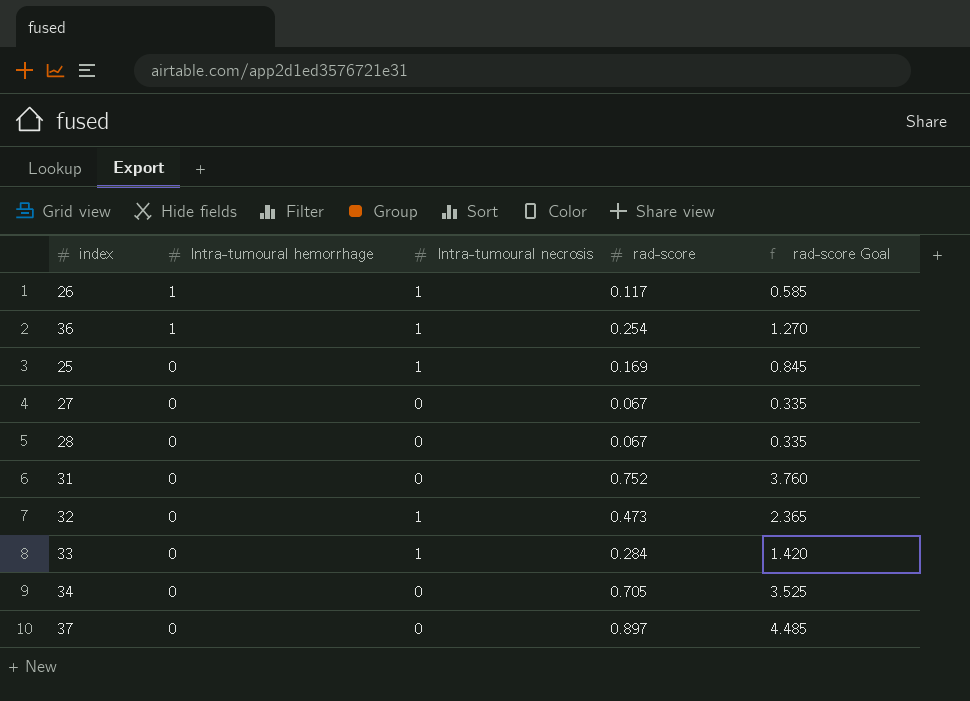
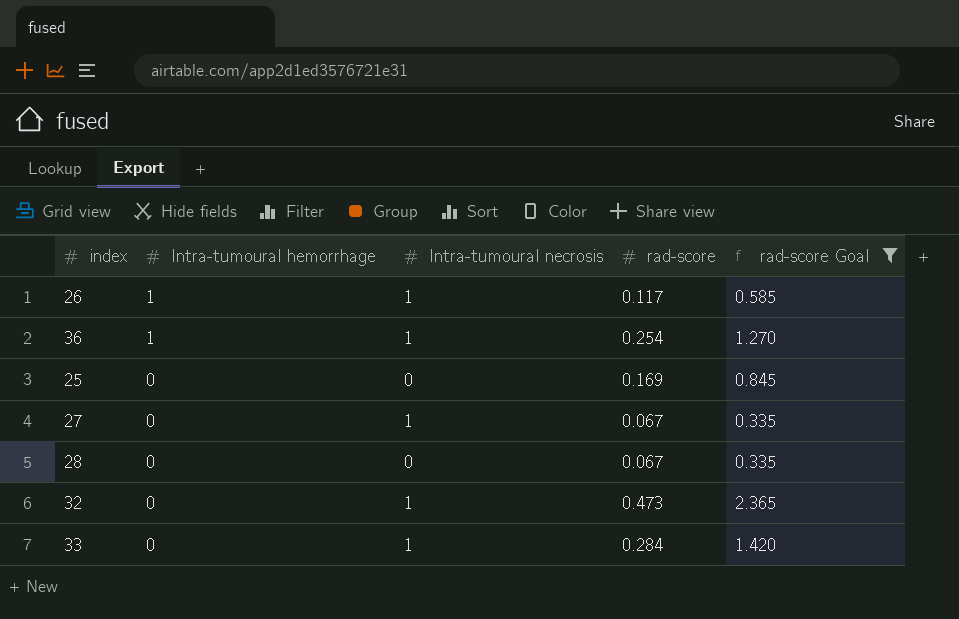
filter: none -> rad-score Goal <= 2.365
25 | Intra-tumoural necrosis: 1 -> 0
27 | Intra-tumoural necrosis: 0 -> 1

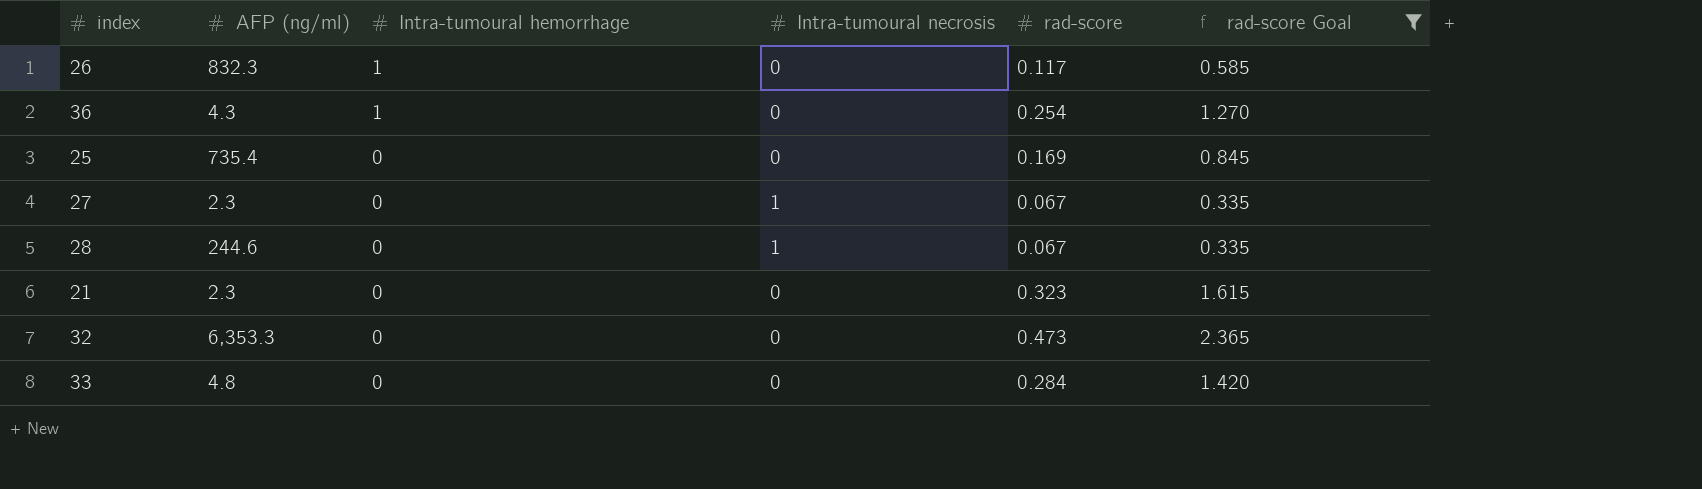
column AFP (ng/ml) | position: none -> 2
26 | Intra-tumoural necrosis: 1 -> 0
36 | Intra-tumoural necrosis: 1 -> 0
28 | Intra-tumoural necrosis: 0 -> 1
row 21: none -> 2.3 | 0 | 0 | 0.323 | 1.615
32 | Intra-tumoural necrosis: 1 -> 0
33 | Intra-tumoural necrosis: 1 -> 0

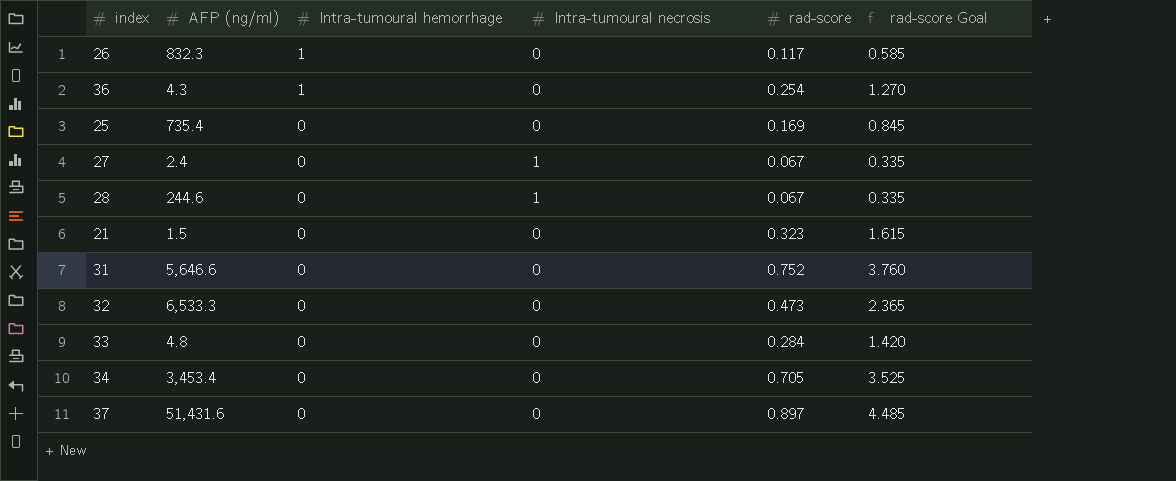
filter: rad-score Goal <= 2.365 -> none
27 | AFP (ng/ml): 2.3 -> 2.4
21 | AFP (ng/ml): 2.3 -> 1.5
32 | AFP (ng/ml): 6,353.3 -> 6,533.3

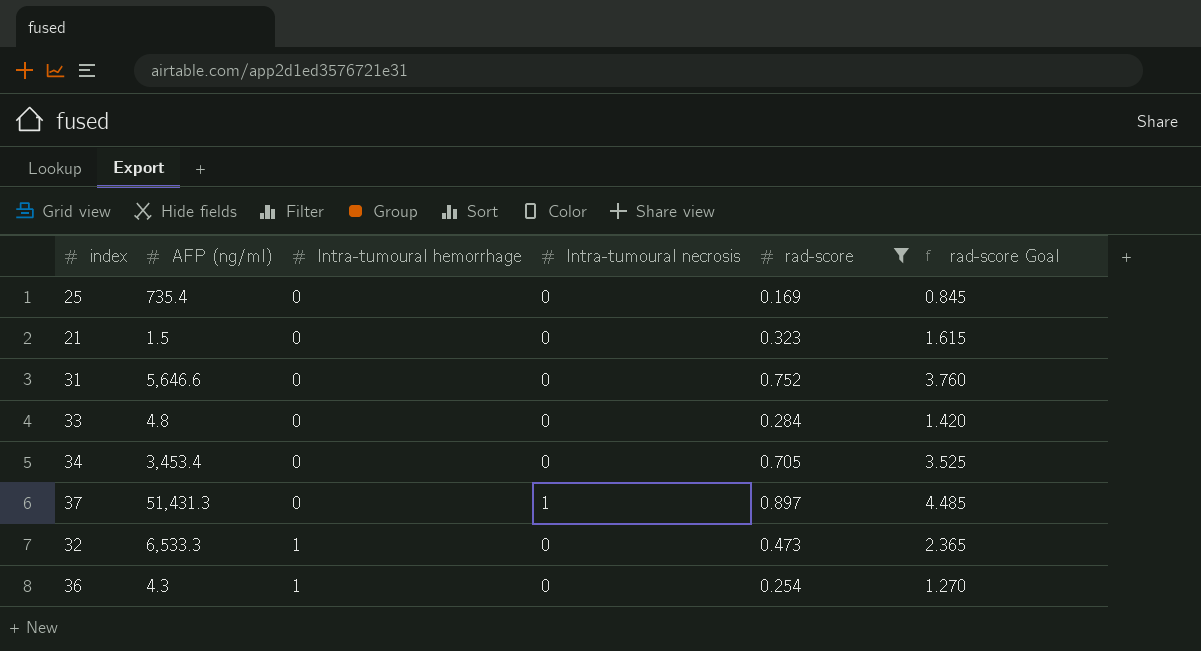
filter: none -> rad-score >= 0.169
row order: Intra-tumoural hemorrhage descending -> Intra-tumoural hemorrhage ascending
37 | AFP (ng/ml): 51,431.6 -> 51,431.3
37 | Intra-tumoural necrosis: 0 -> 1
32 | Intra-tumoural hemorrhage: 0 -> 1

